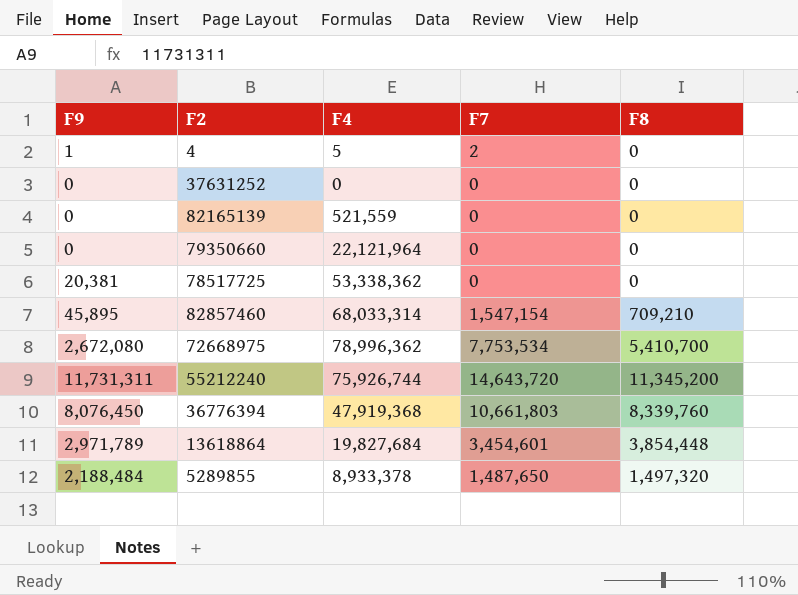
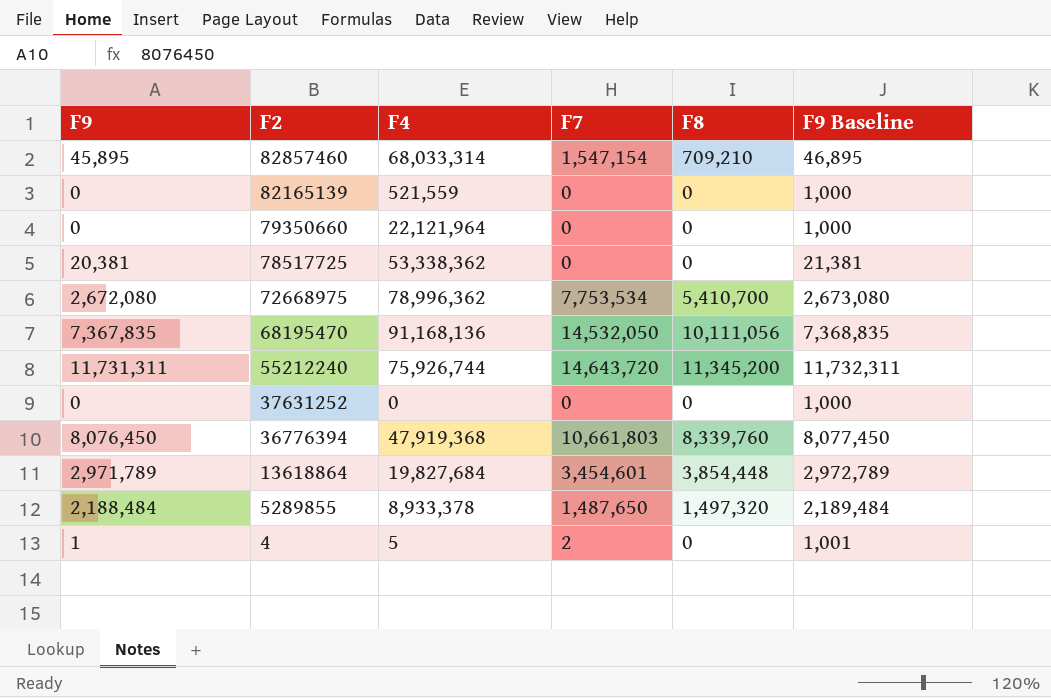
row order: none -> F2 descending
column F9 Baseline | formula: none -> [F9] + 1000
row 68195470: none -> 7,367,835 | 91,168,136 | 14,532,050 | 10,111,056 | 7,368,835

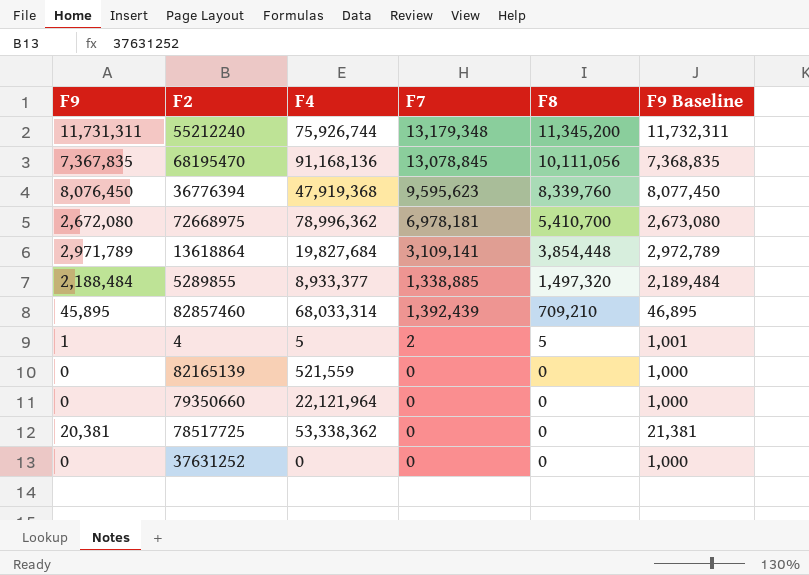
row order: F2 descending -> F8 descending
55212240 | F7: 14,643,720 -> 13,179,348
68195470 | F7: 14,532,050 -> 13,078,845
36776394 | F7: 10,661,803 -> 9,595,623
72668975 | F7: 7,753,534 -> 6,978,181
13618864 | F7: 3,454,601 -> 3,109,141
5289855 | F4: 8,933,378 -> 8,933,377
5289855 | F7: 1,487,650 -> 1,338,885
82857460 | F7: 1,547,154 -> 1,392,439
4 | F8: 0 -> 5

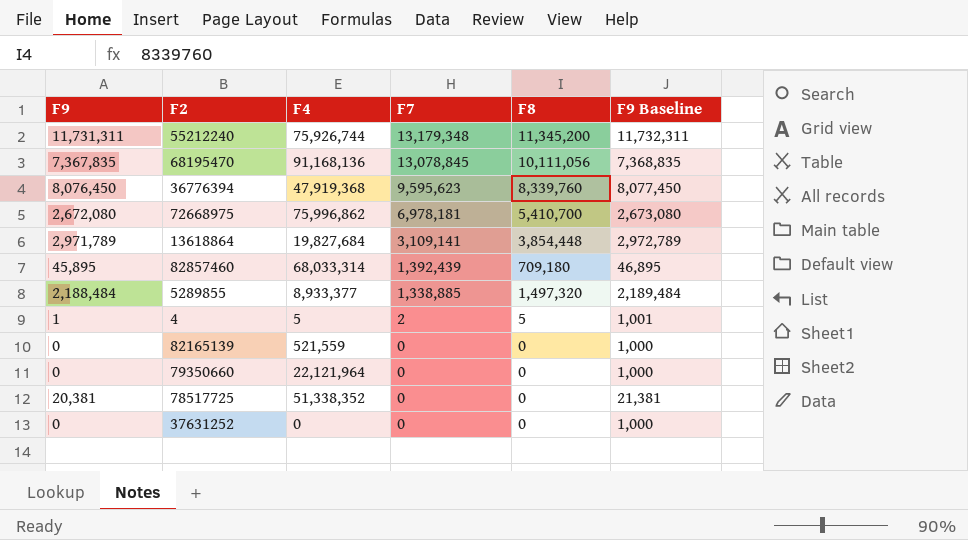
row order: F8 descending -> F7 descending
72668975 | F4: 78,996,362 -> 75,996,862
82857460 | F8: 709,210 -> 709,180
78517725 | F4: 53,338,362 -> 51,338,352

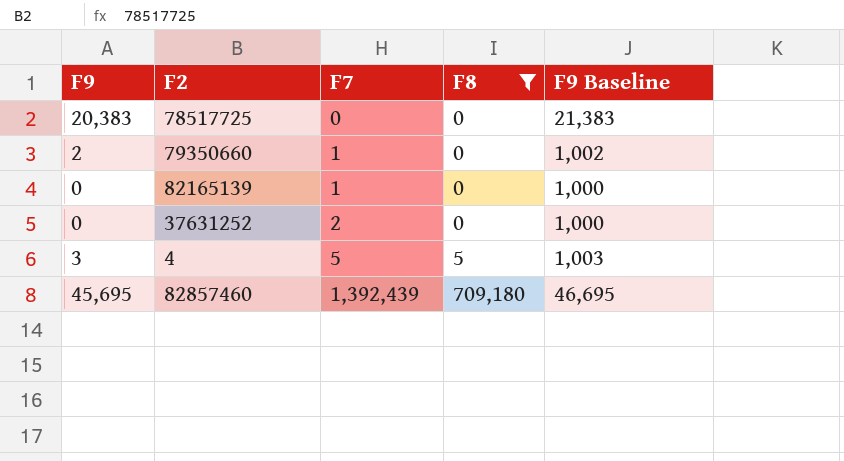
filter: none -> F8 <= 709,180
row order: F7 descending -> F7 ascending
column F4 | position: 3 -> none
78517725 | F9: 20,381 -> 20,383
78517725 | F9 Baseline: 21,381 -> 21,383
79350660 | F9: 0 -> 2
79350660 | F7: 0 -> 1
79350660 | F9 Baseline: 1,000 -> 1,002
82165139 | F7: 0 -> 1
37631252 | F7: 0 -> 2
4 | F9: 1 -> 3
4 | F7: 2 -> 5
4 | F9 Baseline: 1,001 -> 1,003
82857460 | F9: 45,895 -> 45,695
82857460 | F9 Baseline: 46,895 -> 46,695

